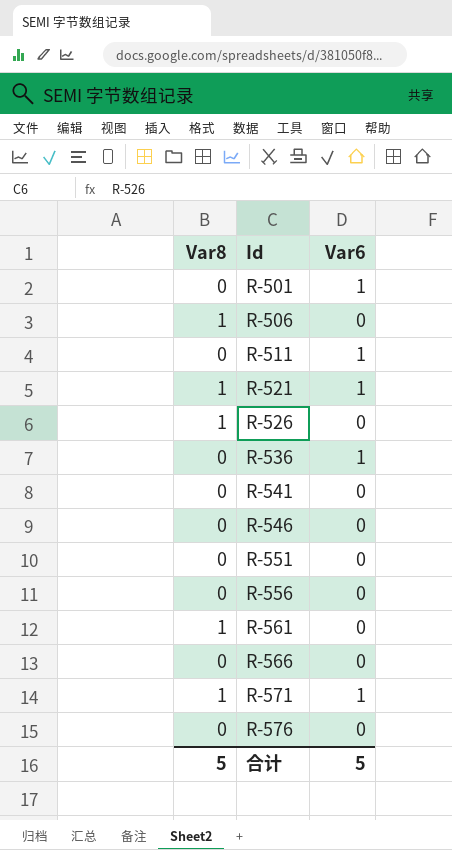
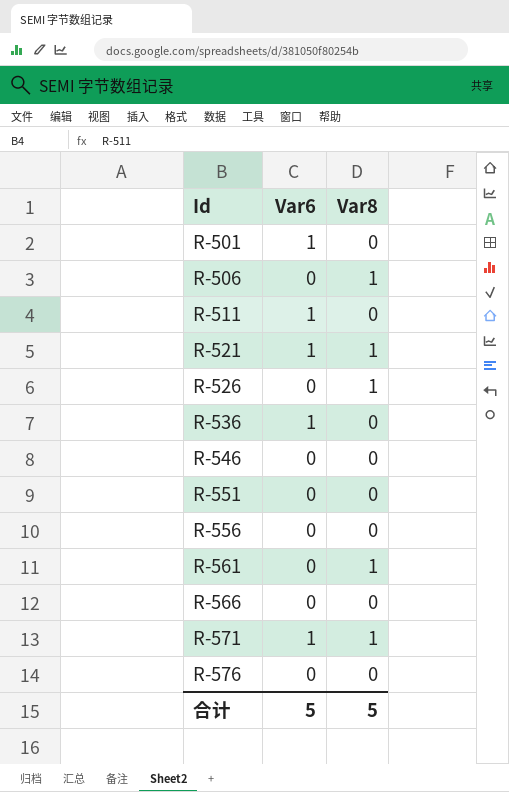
column Var8 | position: 1 -> 3
row R-541: 0 | 0 -> none

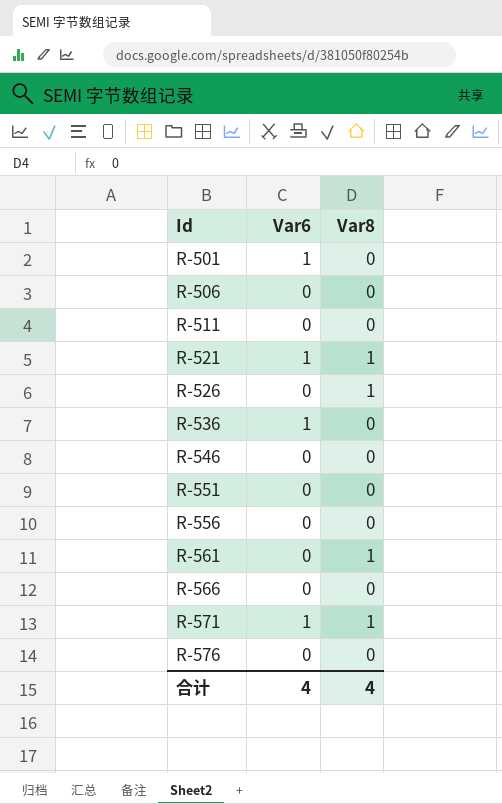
R-506 | Var8: 1 -> 0
R-511 | Var6: 1 -> 0
合计 | Var6: 5 -> 4
合计 | Var8: 5 -> 4

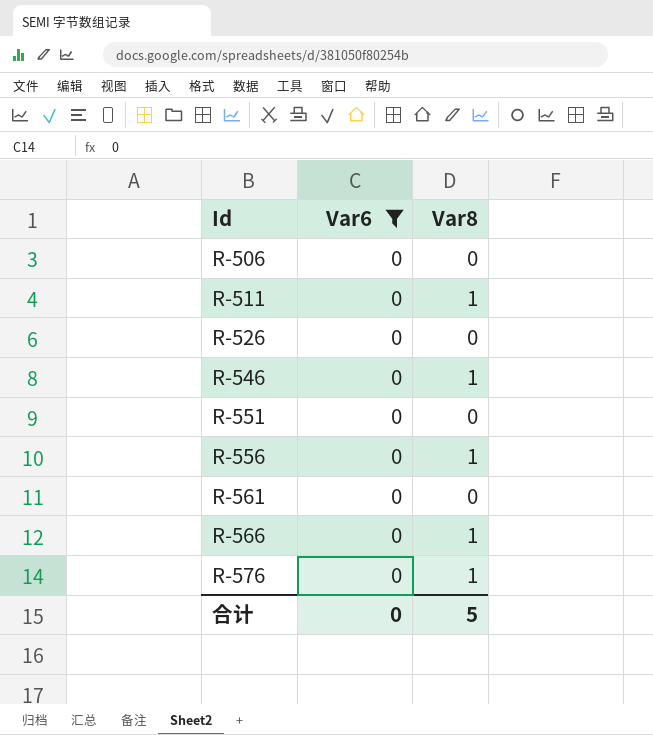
filter: none -> Var6 = 0
R-511 | Var8: 0 -> 1
R-526 | Var8: 1 -> 0
R-546 | Var8: 0 -> 1
R-556 | Var8: 0 -> 1
R-561 | Var8: 1 -> 0
R-566 | Var8: 0 -> 1
R-576 | Var8: 0 -> 1
合计 | Var6: 4 -> 0
合计 | Var8: 4 -> 5

